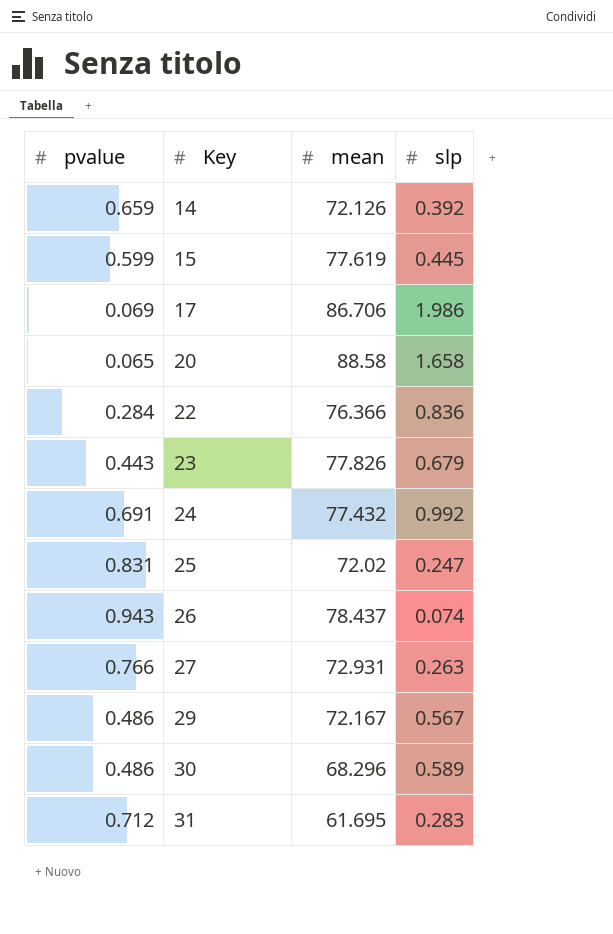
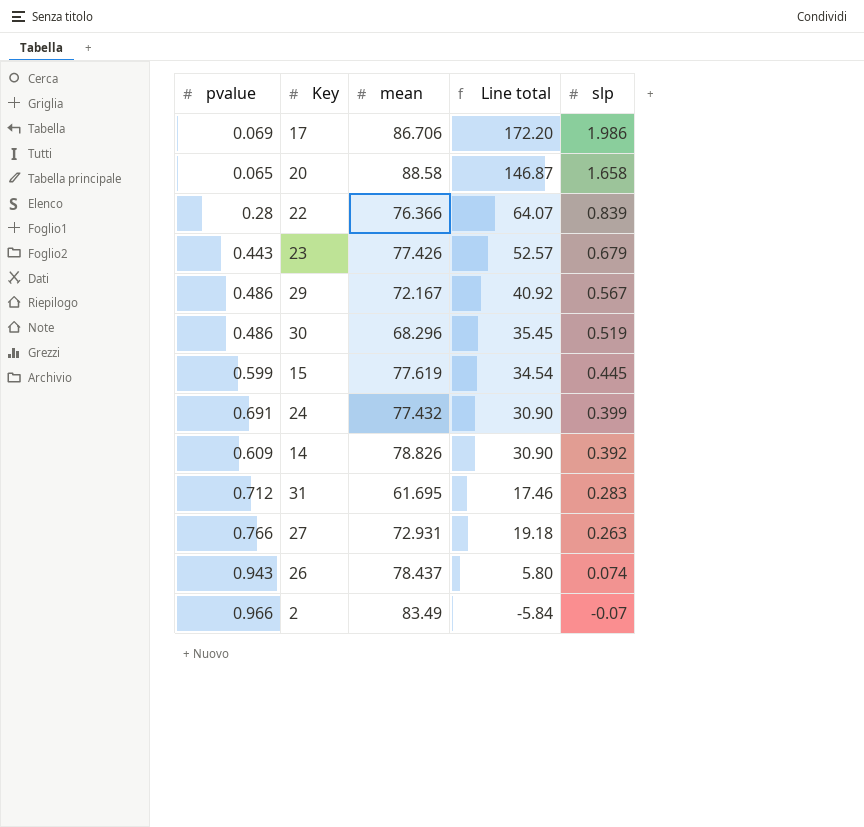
row order: Key ascending -> slp descending
column Line total | formula: none -> [mean] * [slp]
row 25: 0.831 | 72.02 | 0.247 -> none
22 | pvalue: 0.284 -> 0.28
22 | slp: 0.836 -> 0.839
23 | mean: 77.826 -> 77.426
30 | slp: 0.589 -> 0.519
24 | slp: 0.992 -> 0.399
14 | pvalue: 0.659 -> 0.609
14 | mean: 72.126 -> 78.826
row 2: none -> 0.966 | 83.49 | -5.84 | -0.07

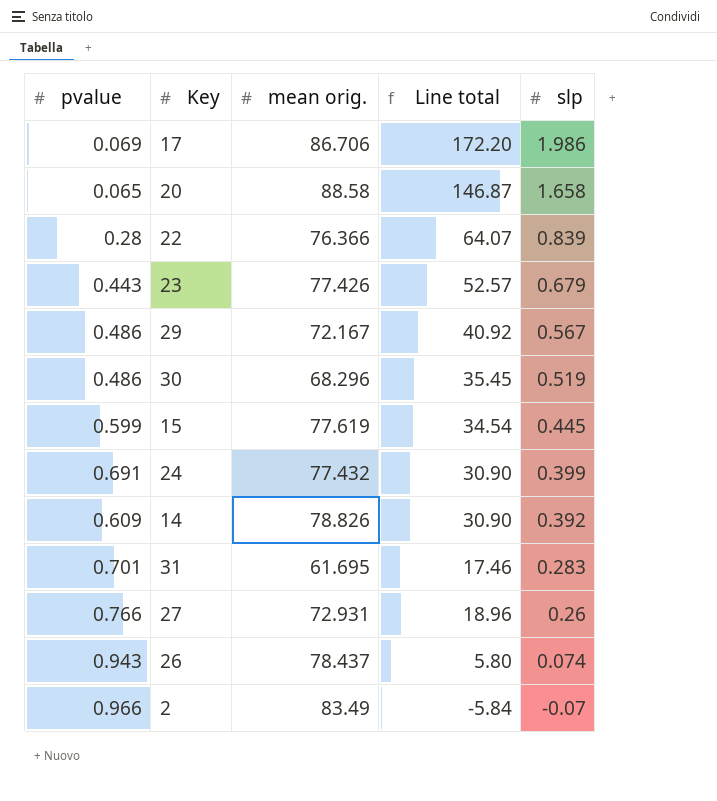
column name: mean -> mean orig.
31 | pvalue: 0.712 -> 0.701
27 | Line total: 19.18 -> 18.96
27 | slp: 0.263 -> 0.26

